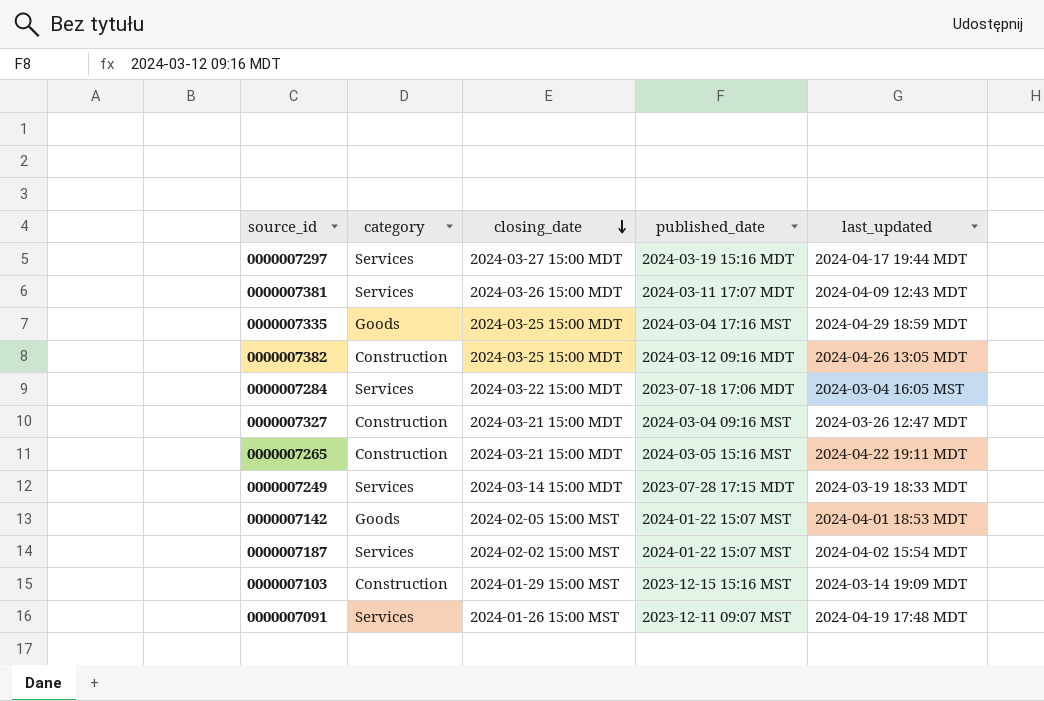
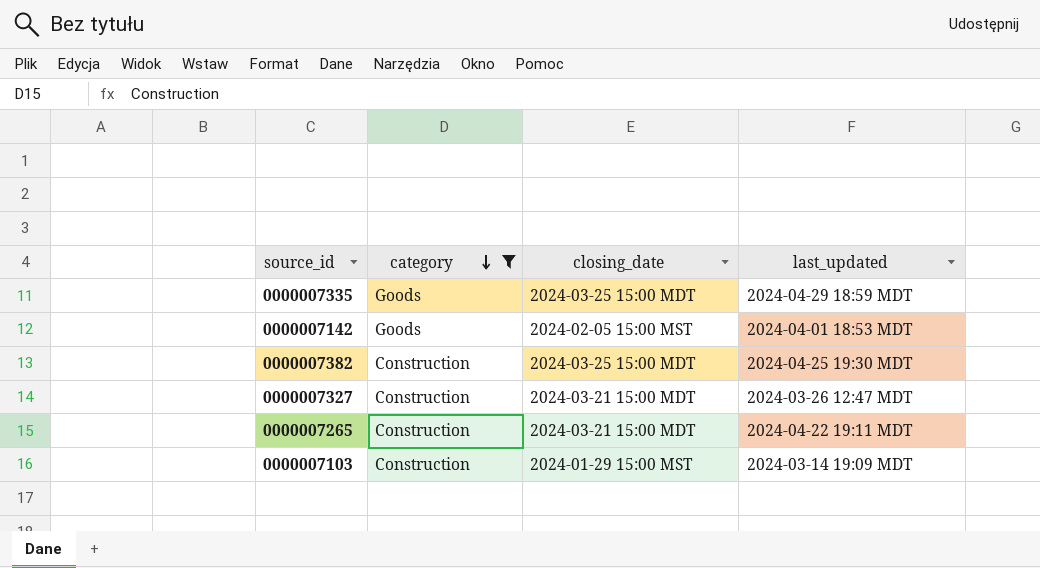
filter: none -> category != Services
row order: closing_date descending -> category descending
column published_date | position: 4 -> none
0000007382 | last_updated: 2024-04-26 13:05 MDT -> 2024-04-25 19:30 MDT

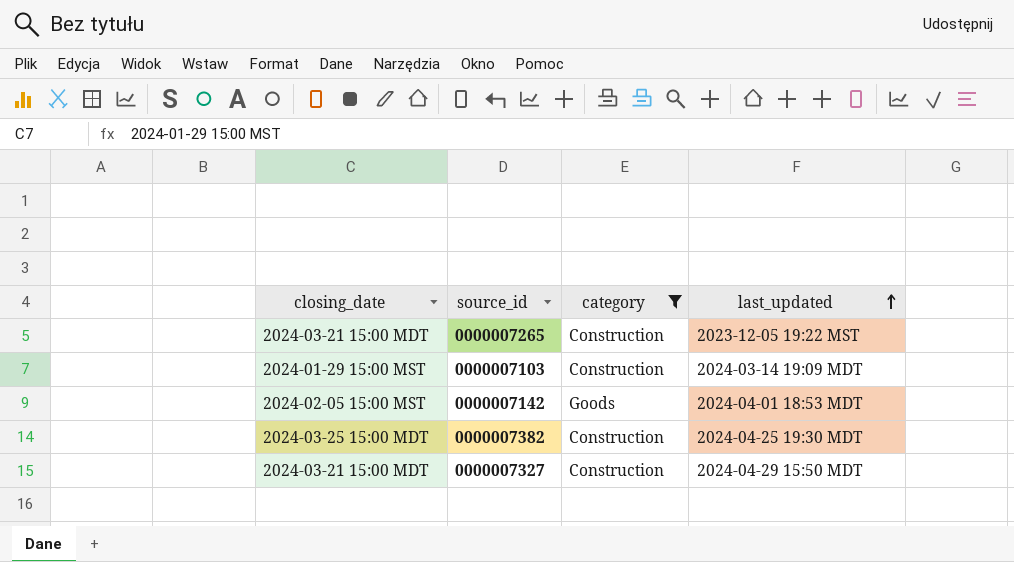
row order: category descending -> last_updated ascending
column closing_date | position: 3 -> 1
row 0000007335: Goods | 2024-03-25 15:00 MDT | 2024-04-29 18:59 MDT -> none
0000007265 | last_updated: 2024-04-22 19:11 MDT -> 2023-12-05 19:22 MST
0000007327 | last_updated: 2024-03-26 12:47 MDT -> 2024-04-29 15:50 MDT

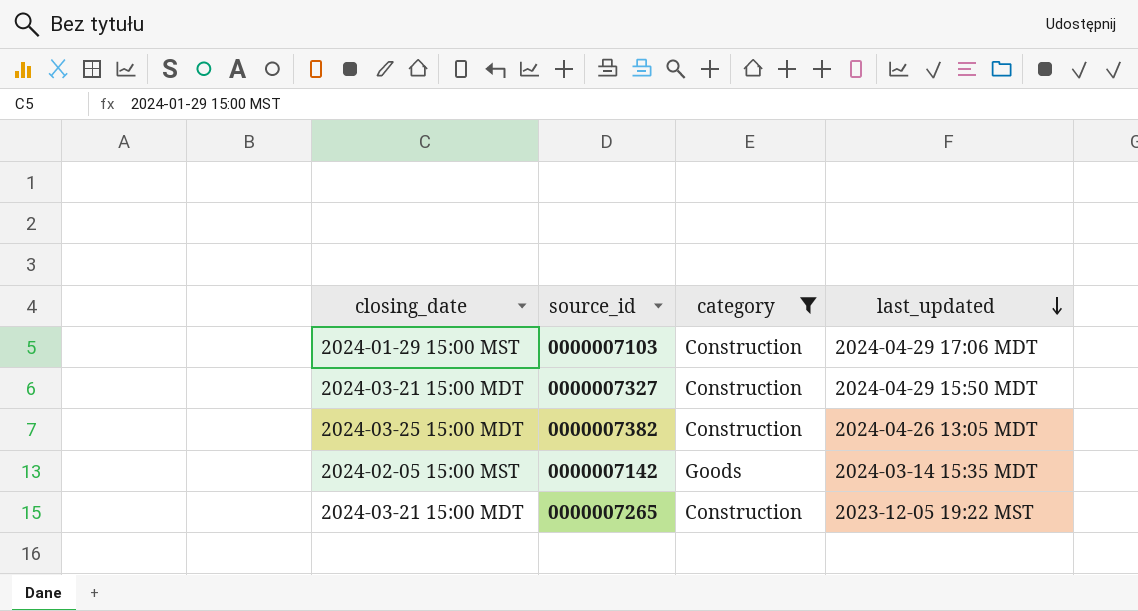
row order: last_updated ascending -> last_updated descending
0000007103 | last_updated: 2024-03-14 19:09 MDT -> 2024-04-29 17:06 MDT
0000007382 | last_updated: 2024-04-25 19:30 MDT -> 2024-04-26 13:05 MDT
0000007142 | last_updated: 2024-04-01 18:53 MDT -> 2024-03-14 15:35 MDT

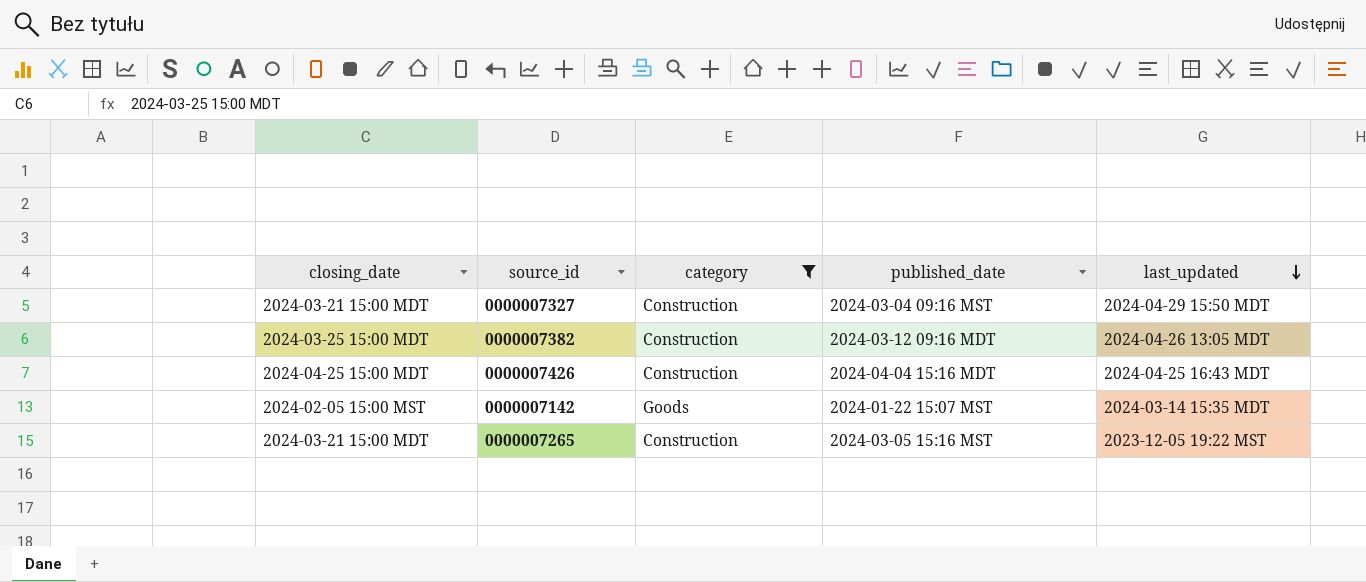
column published_date | position: none -> 4
row 0000007103: 2024-01-29 15:00 MST | Construction | 2024-04-29 17:06 MDT -> none
row 0000007426: none -> 2024-04-25 15:00 MDT | Construction | 2024-04-04 15:16 MDT | 2024-04-25 16:43 MDT

